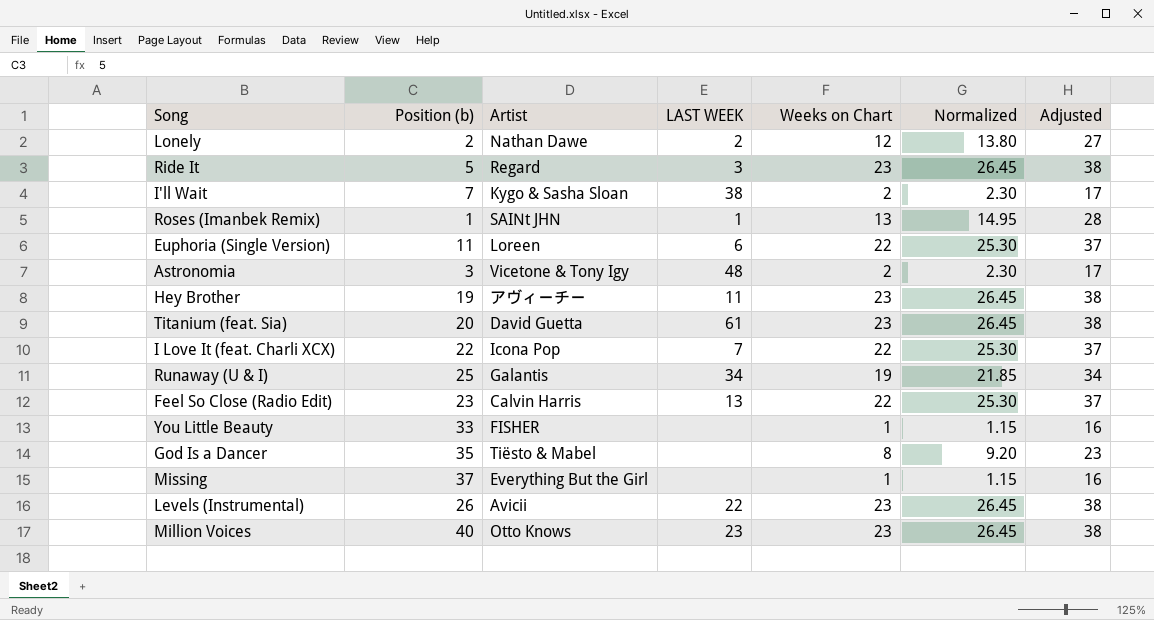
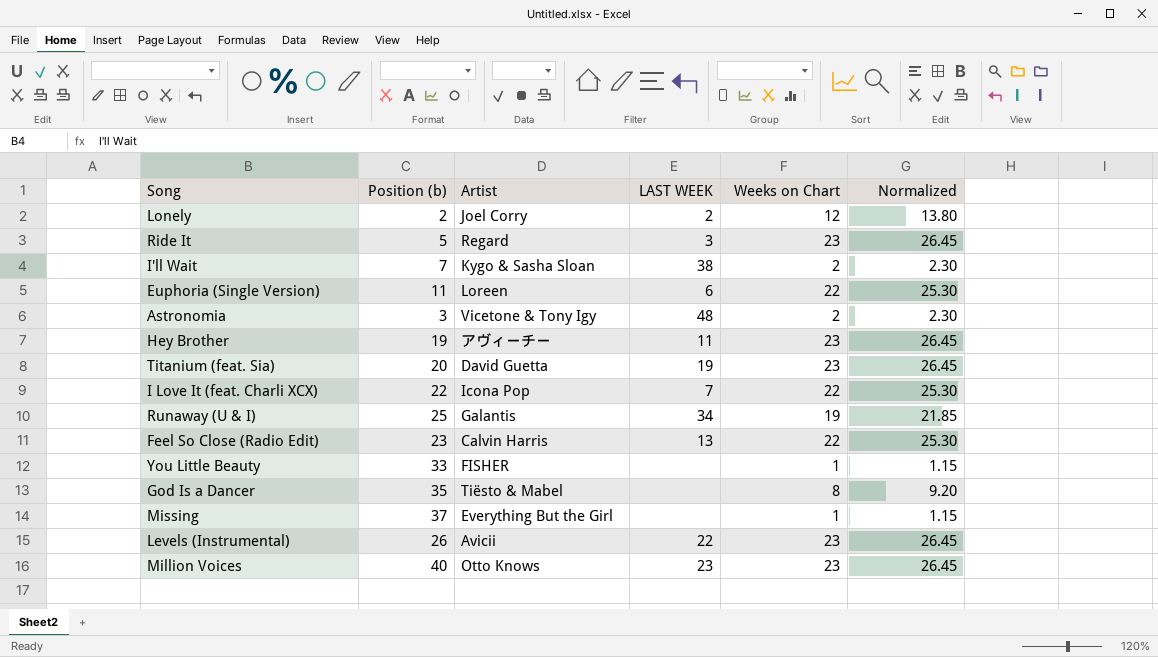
column Adjusted | formula: [Weeks on Chart] + 15 -> none
row Roses (Imanbek Remix): 1 | SAINt JHN | 1 | 13 | 14.95 | 28 -> none
Lonely | Artist: Nathan Dawe -> Joel Corry
Titanium (feat. Sia) | LAST WEEK: 61 -> 19

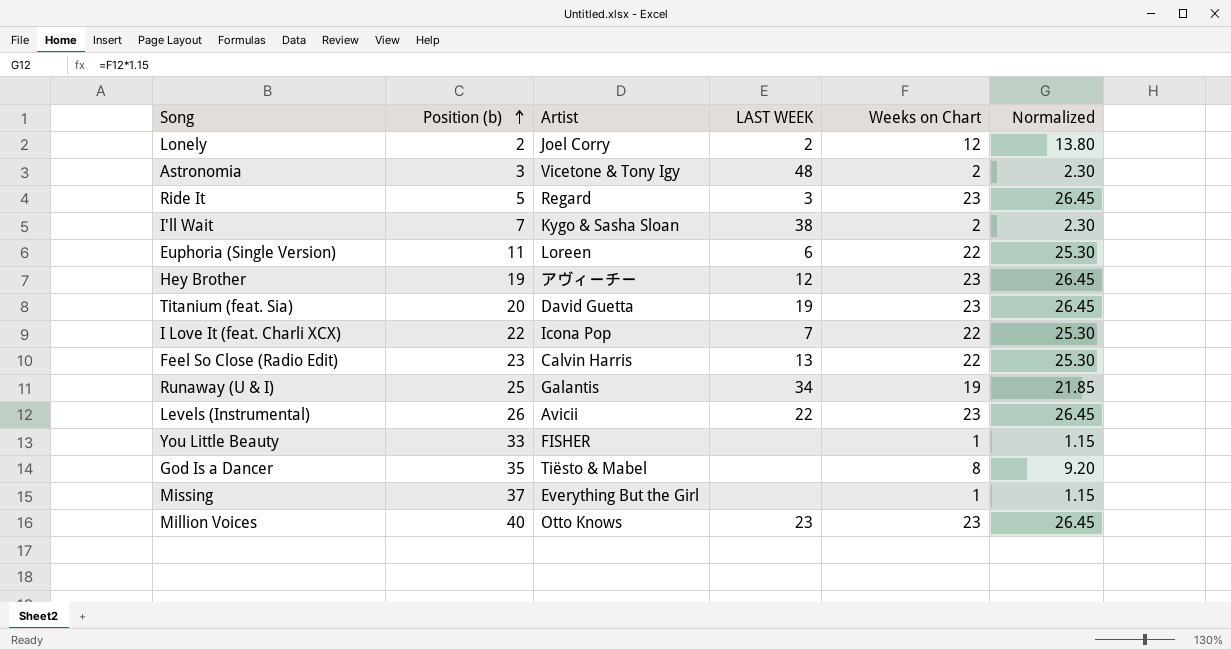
row order: none -> Position (b) ascending
Hey Brother | LAST WEEK: 11 -> 12

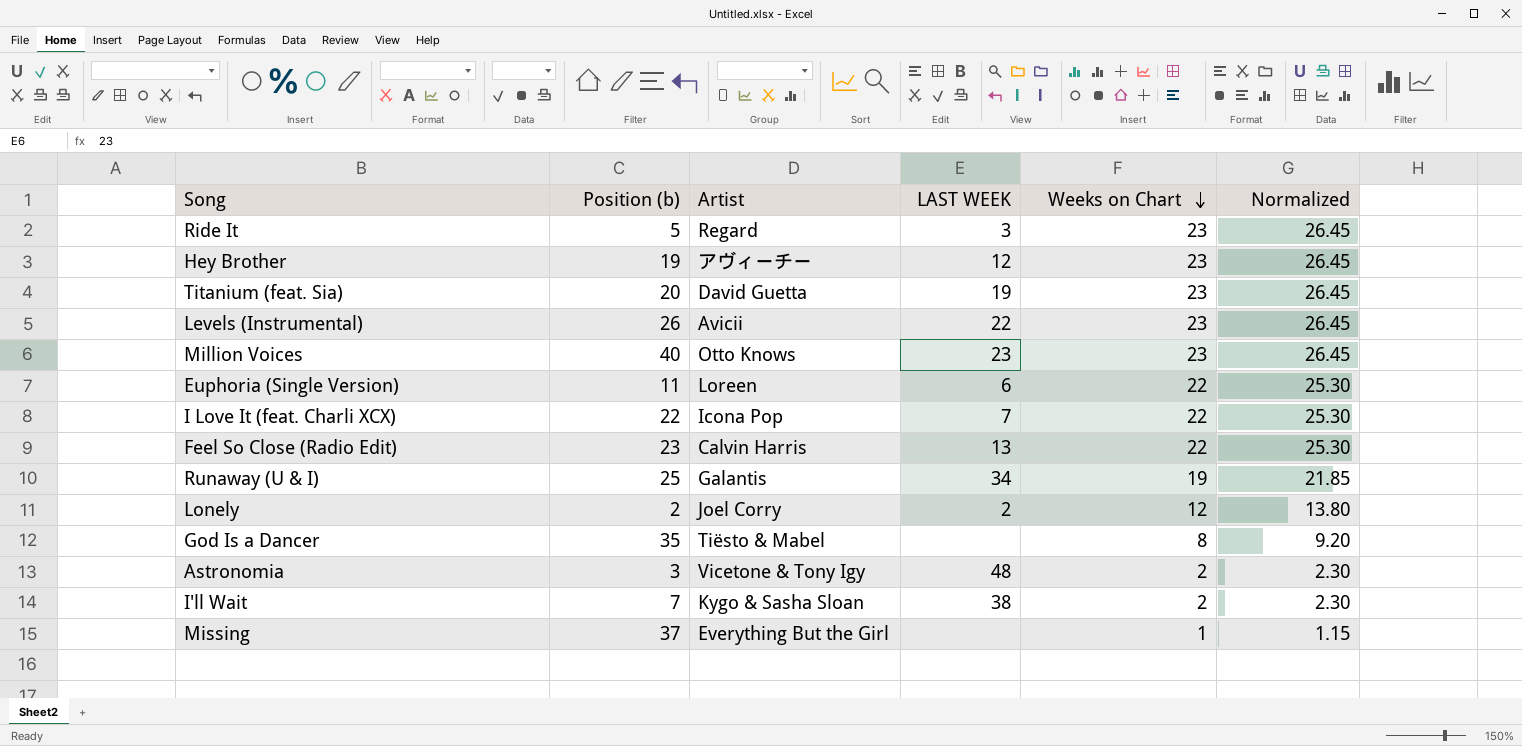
row order: Position (b) ascending -> Weeks on Chart descending
row You Little Beauty: 33 | FISHER | none | 1 | 1.15 -> none

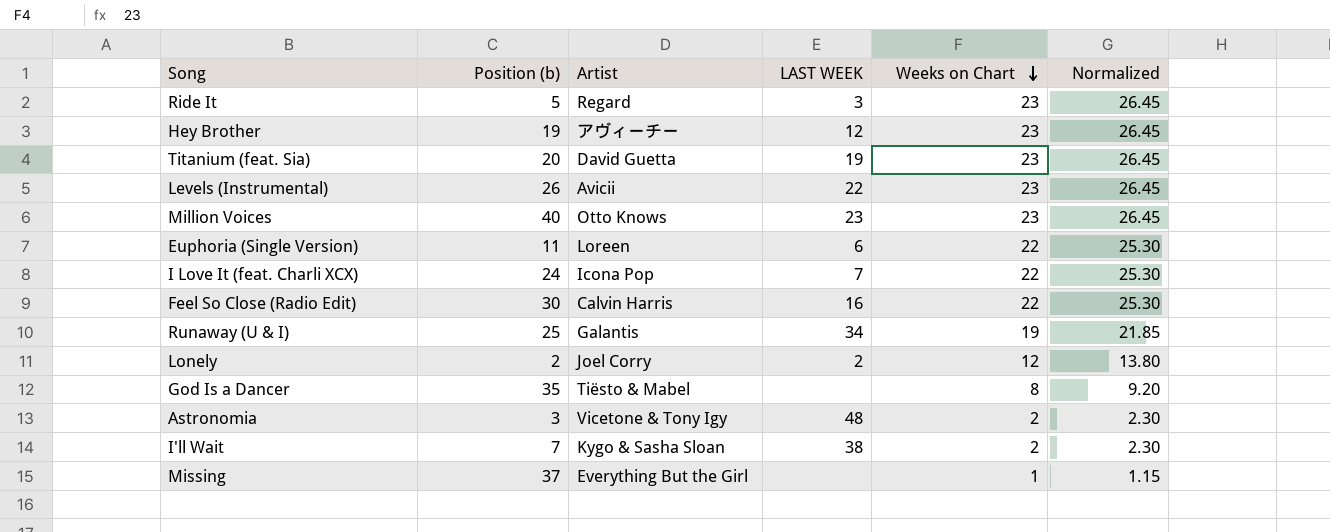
I Love It (feat. Charli XCX) | Position (b): 22 -> 24
Feel So Close (Radio Edit) | Position (b): 23 -> 30
Feel So Close (Radio Edit) | LAST WEEK: 13 -> 16

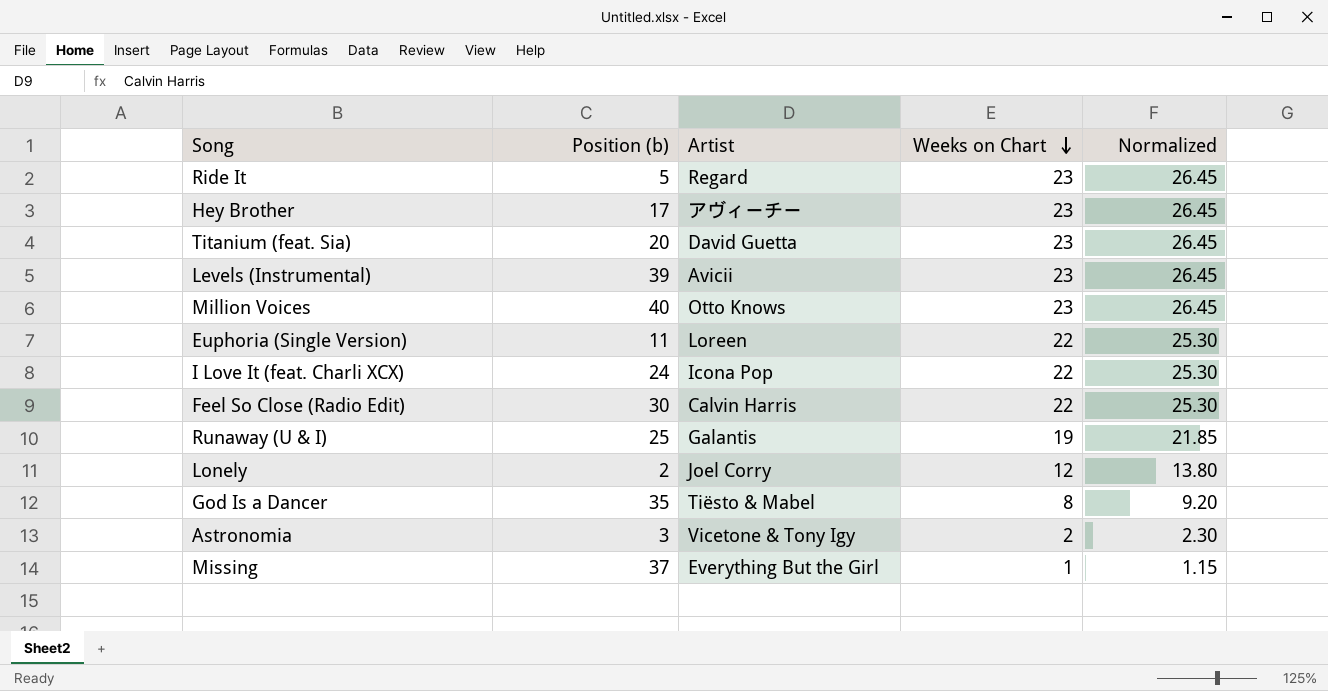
column LAST WEEK | position: 4 -> none
row I'll Wait: 7 | Kygo & Sasha Sloan | 38 | 2 | 2.30 -> none
Hey Brother | Position (b): 19 -> 17
Levels (Instrumental) | Position (b): 26 -> 39

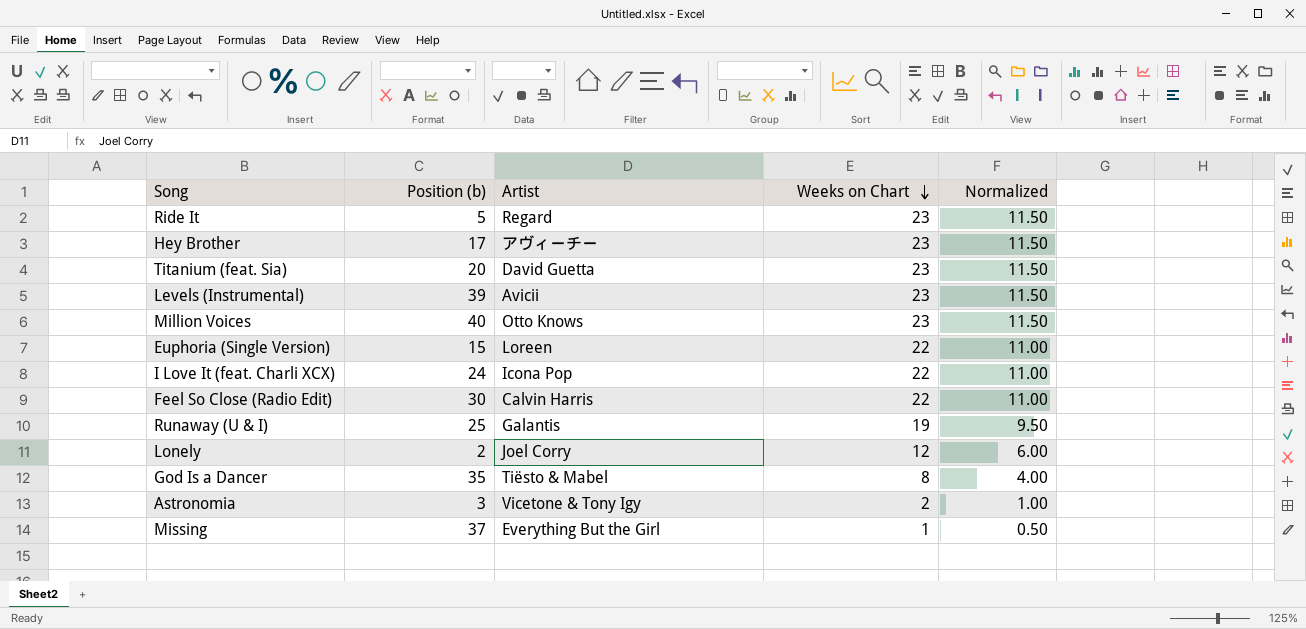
column Normalized | formula: [Weeks on Chart] * 1.15 -> [Weeks on Chart] * 0.5
Euphoria (Single Version) | Position (b): 11 -> 15

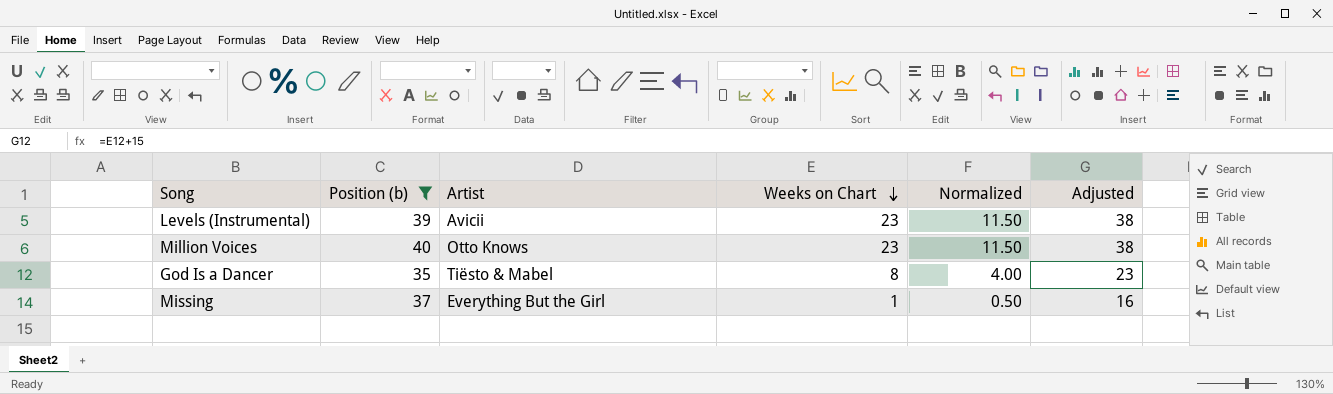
filter: none -> Position (b) >= 35
column Adjusted | formula: none -> [Weeks on Chart] + 15

